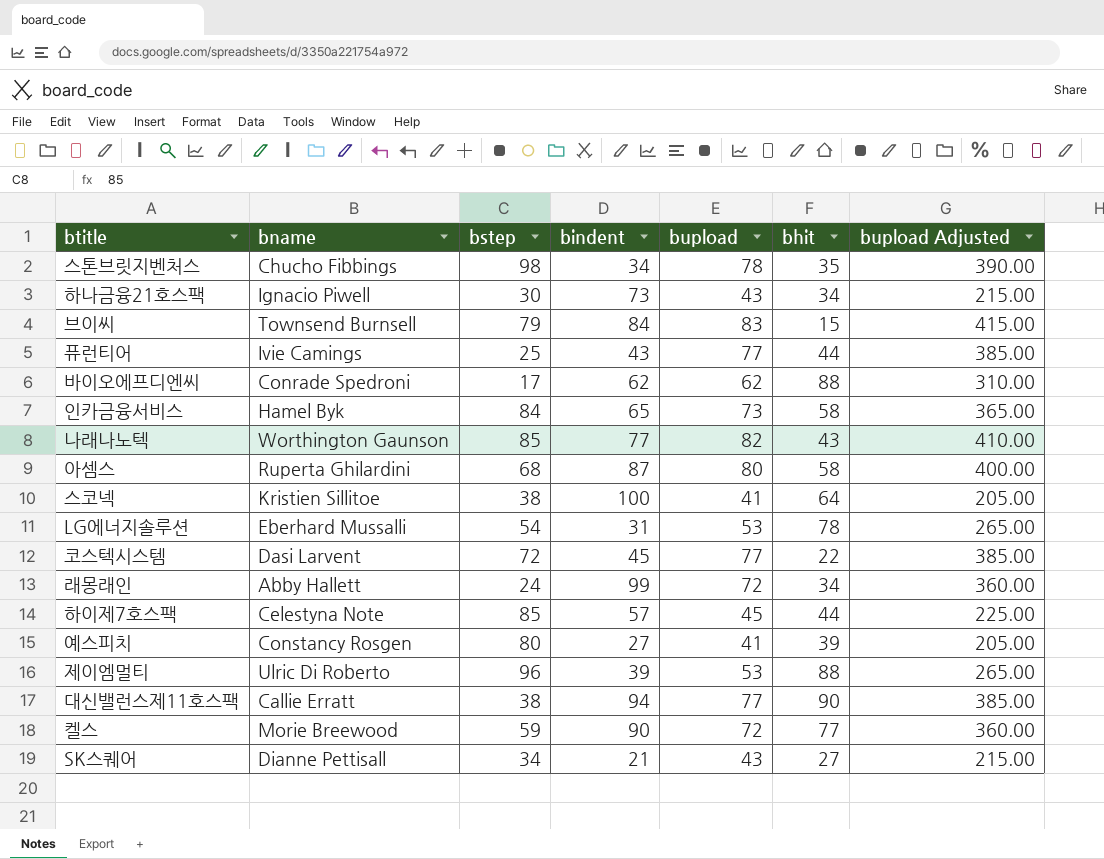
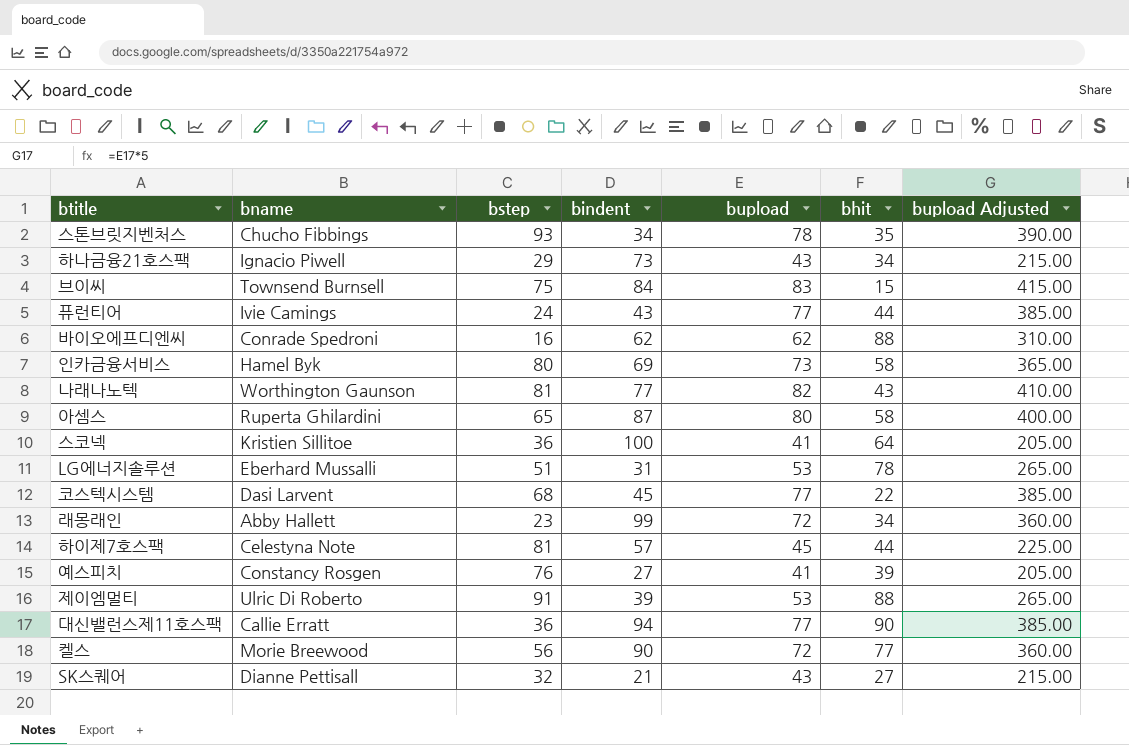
스톤브릿지벤처스 | bstep: 98 -> 93
하나금융21호스팩 | bstep: 30 -> 29
브이씨 | bstep: 79 -> 75
퓨런티어 | bstep: 25 -> 24
바이오에프디엔씨 | bstep: 17 -> 16
인카금융서비스 | bstep: 84 -> 80
인카금융서비스 | bindent: 65 -> 69
나래나노텍 | bstep: 85 -> 81
아셈스 | bstep: 68 -> 65
스코넥 | bstep: 38 -> 36
LG에너지솔루션 | bstep: 54 -> 51
코스텍시스템 | bstep: 72 -> 68
래몽래인 | bstep: 24 -> 23
하이제7호스팩 | bstep: 85 -> 81
예스피치 | bstep: 80 -> 76
제이엠멀티 | bstep: 96 -> 91
대신밸런스제11호스팩 | bstep: 38 -> 36
켈스 | bstep: 59 -> 56
SK스퀘어 | bstep: 34 -> 32

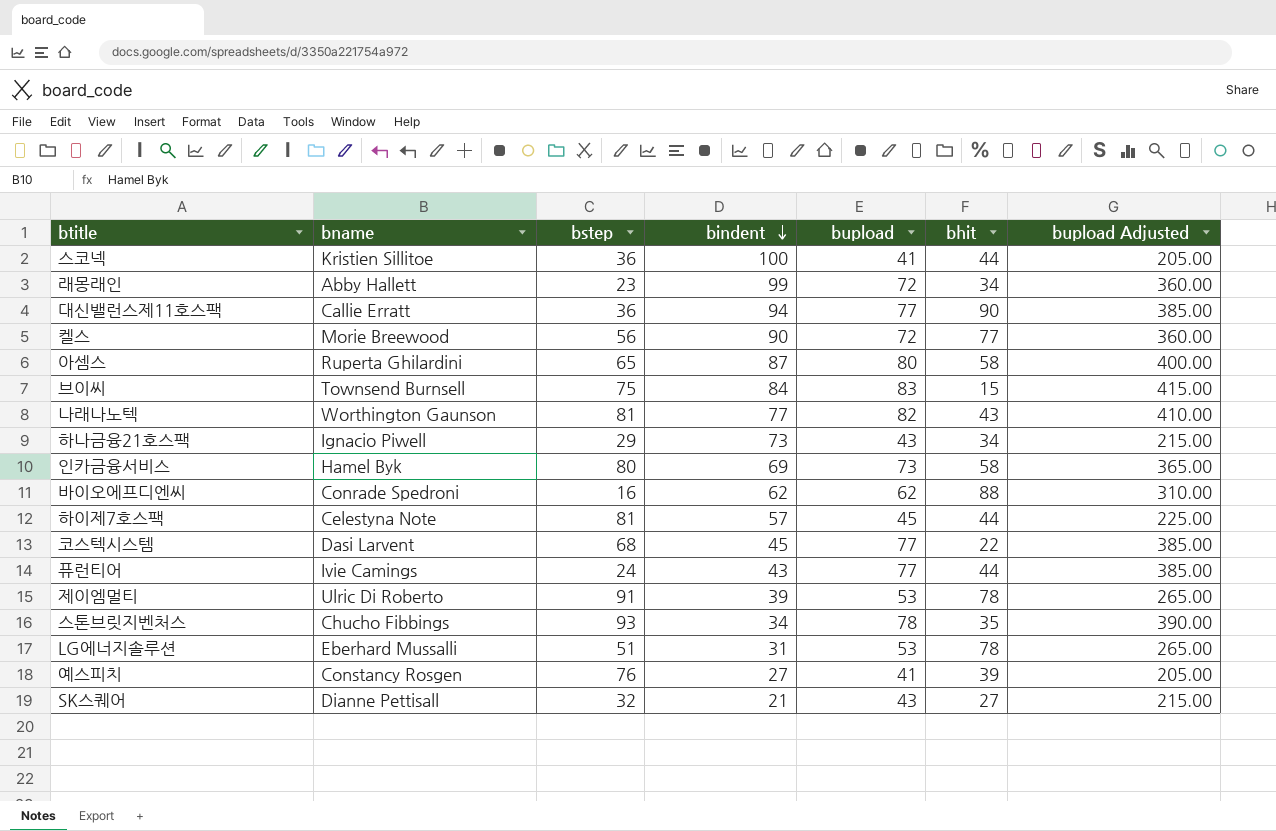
row order: none -> bindent descending
스코넥 | bhit: 64 -> 44
제이엠멀티 | bhit: 88 -> 78

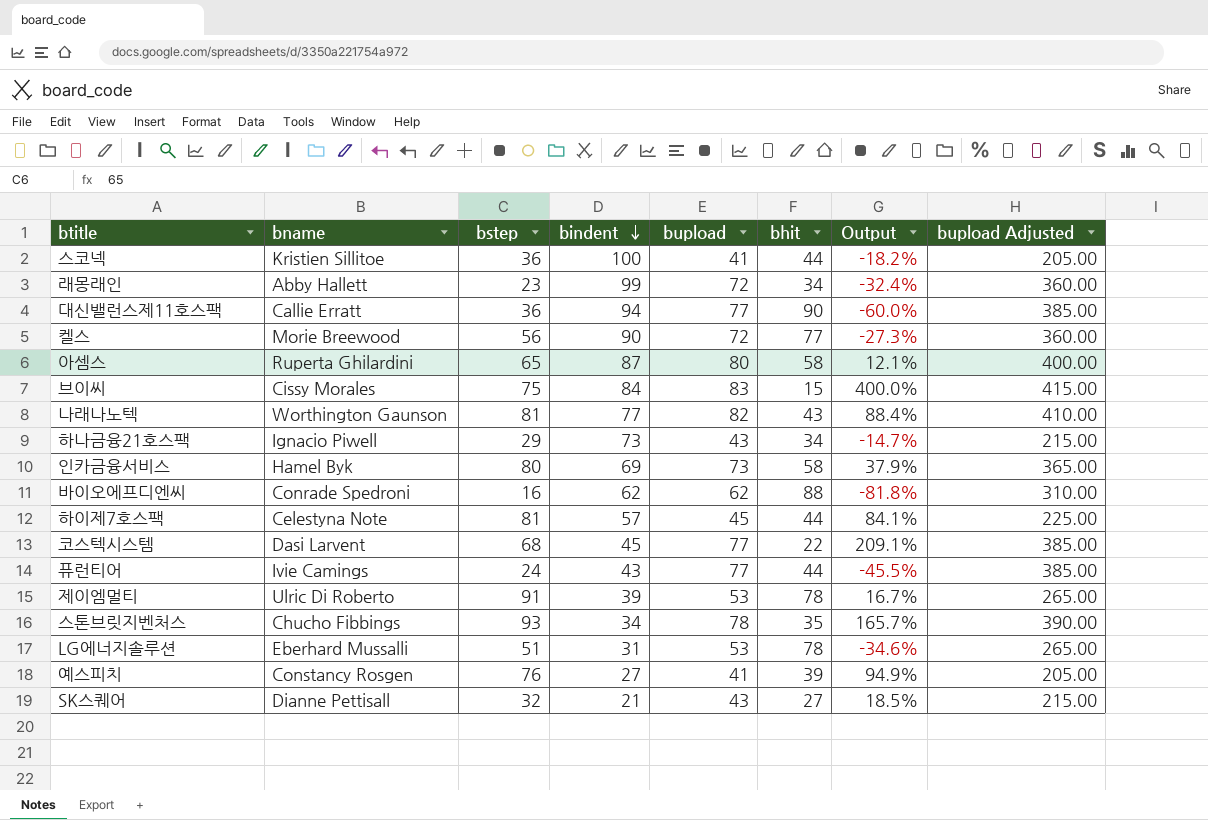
column Output | formula: none -> ([bstep] - [bhit]) / [bhit]
브이씨 | bname: Townsend Burnsell -> Cissy Morales

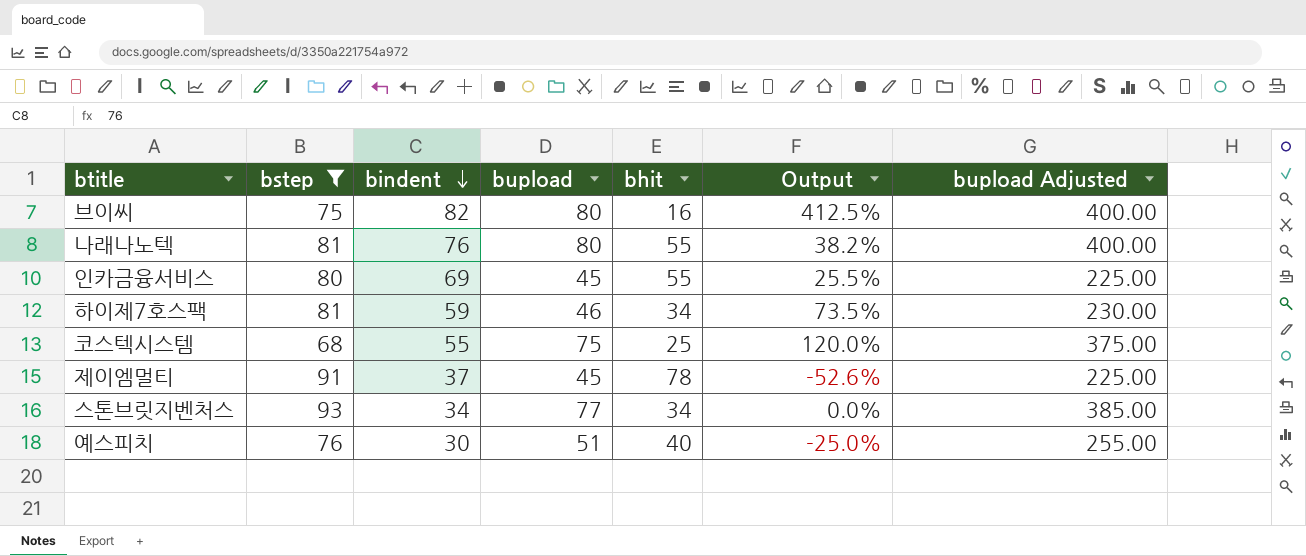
filter: none -> bstep >= 68
column bname | position: 2 -> none
column Output | formula: ([bstep] - [bhit]) / [bhit] -> ([bindent] - [bhit]) / [bhit]
브이씨 | bindent: 84 -> 82
브이씨 | bupload: 83 -> 80
브이씨 | bhit: 15 -> 16
브이씨 | bupload Adjusted: 415.00 -> 400.00
나래나노텍 | bindent: 77 -> 76
나래나노텍 | bupload: 82 -> 80
나래나노텍 | bhit: 43 -> 55
나래나노텍 | bupload Adjusted: 410.00 -> 400.00
인카금융서비스 | bupload: 73 -> 45
인카금융서비스 | bhit: 58 -> 55
인카금융서비스 | bupload Adjusted: 365.00 -> 225.00
하이제7호스팩 | bindent: 57 -> 59
하이제7호스팩 | bupload: 45 -> 46
하이제7호스팩 | bhit: 44 -> 34
하이제7호스팩 | bupload Adjusted: 225.00 -> 230.00
코스텍시스템 | bindent: 45 -> 55
코스텍시스템 | bupload: 77 -> 75
코스텍시스템 | bhit: 22 -> 25
코스텍시스템 | bupload Adjusted: 385.00 -> 375.00
제이엠멀티 | bindent: 39 -> 37
제이엠멀티 | bupload: 53 -> 45
제이엠멀티 | bupload Adjusted: 265.00 -> 225.00
스톤브릿지벤처스 | bupload: 78 -> 77
스톤브릿지벤처스 | bhit: 35 -> 34
스톤브릿지벤처스 | bupload Adjusted: 390.00 -> 385.00
예스피치 | bindent: 27 -> 30
예스피치 | bupload: 41 -> 51
예스피치 | bhit: 39 -> 40
예스피치 | bupload Adjusted: 205.00 -> 255.00

